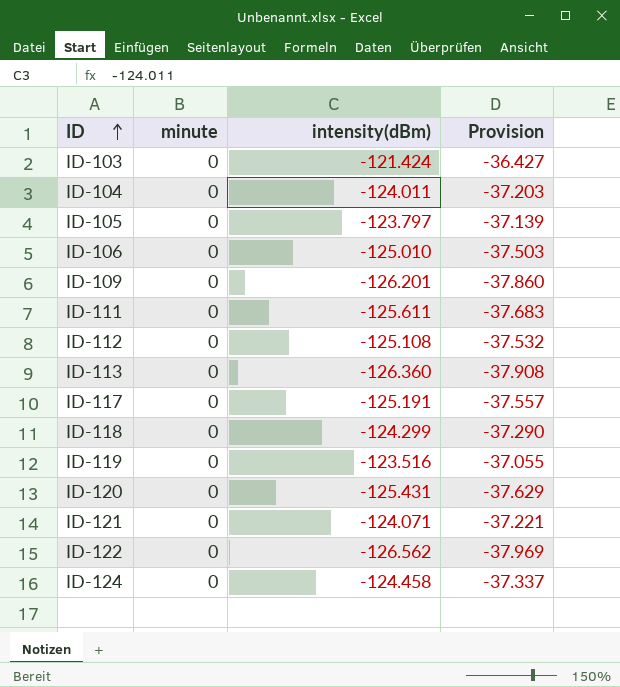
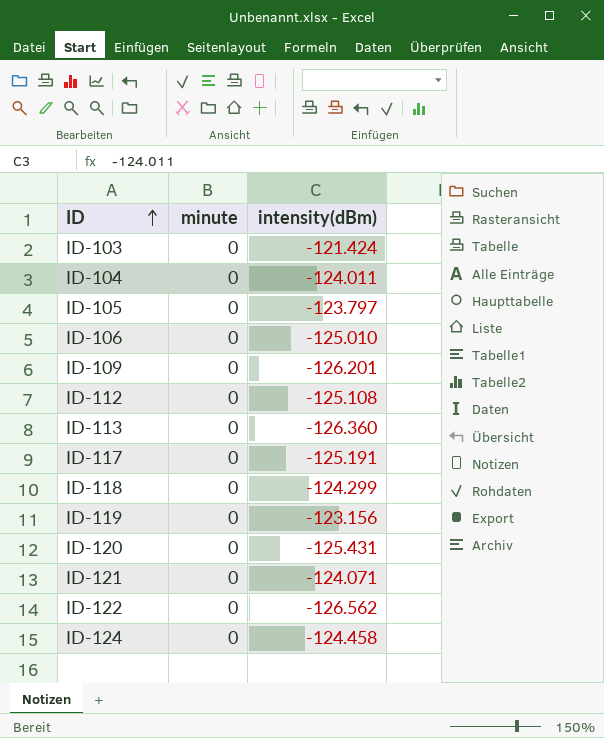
column Provision | formula: [intensity(dBm)] * 0.3 -> none
row ID-111: 0 | -125.611 | -37.683 -> none
ID-119 | intensity(dBm): -123.516 -> -123.156

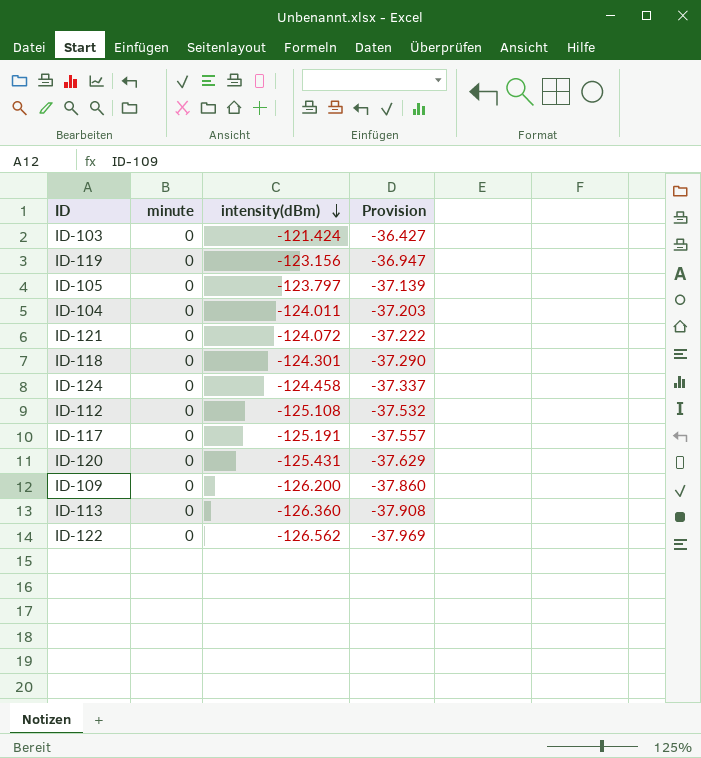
row order: ID ascending -> intensity(dBm) descending
column Provision | formula: none -> [intensity(dBm)] * 0.3
row ID-106: 0 | -125.010 -> none
ID-121 | intensity(dBm): -124.071 -> -124.072
ID-118 | intensity(dBm): -124.299 -> -124.301
ID-109 | intensity(dBm): -126.201 -> -126.200

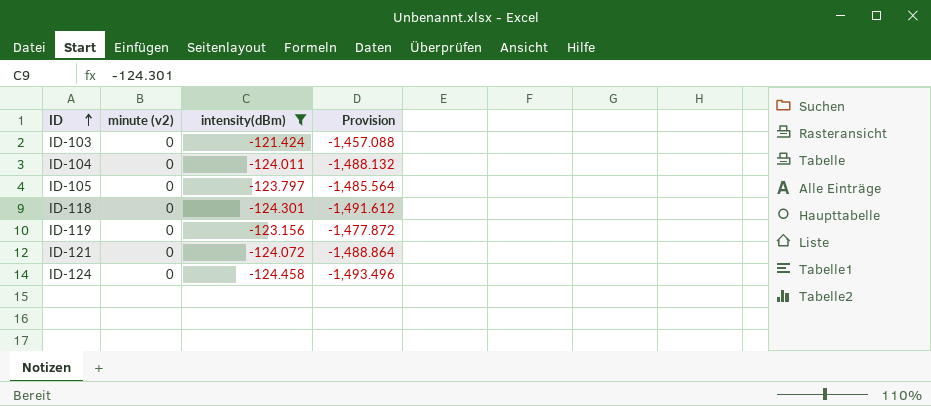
filter: none -> intensity(dBm) >= -124.458
row order: intensity(dBm) descending -> ID ascending
column name: minute -> minute (v2)
column Provision | formula: [intensity(dBm)] * 0.3 -> [intensity(dBm)] * 12

